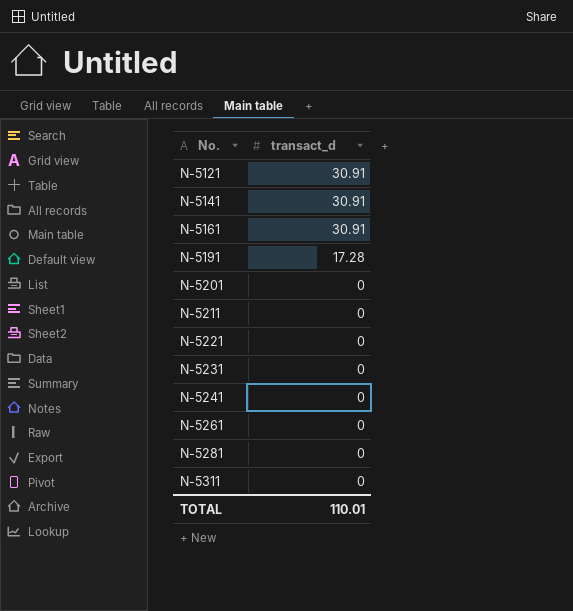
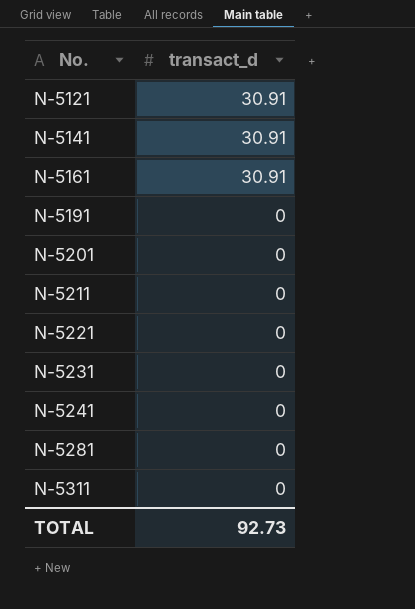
row N-5261: 0 -> none
N-5191 | transact_d: 17.28 -> 0
TOTAL | transact_d: 110.01 -> 92.73

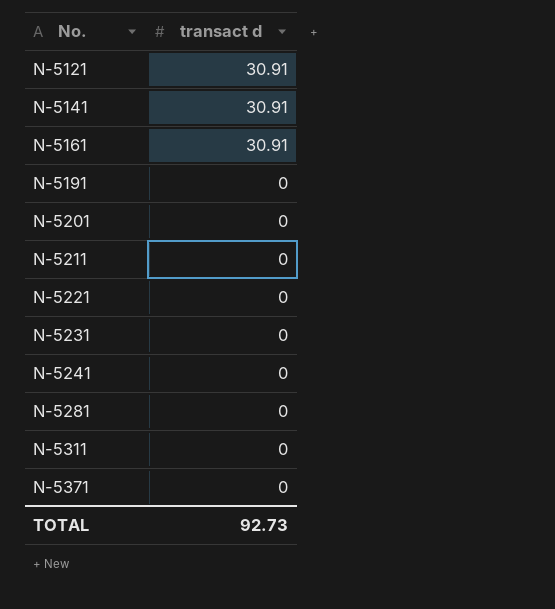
column name: transact_d -> transact d
row N-5371: none -> 0

